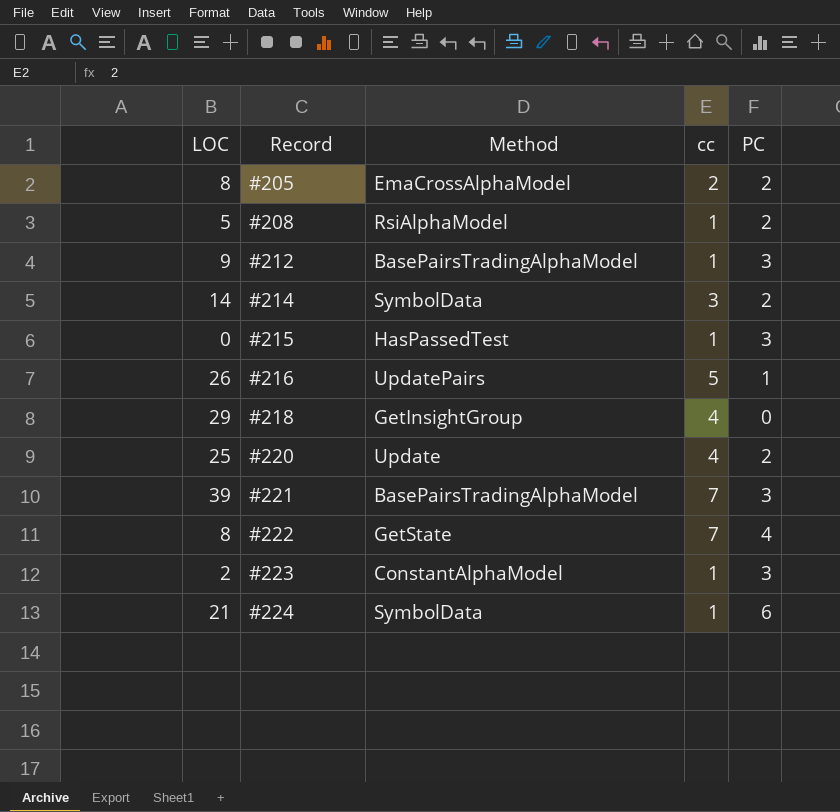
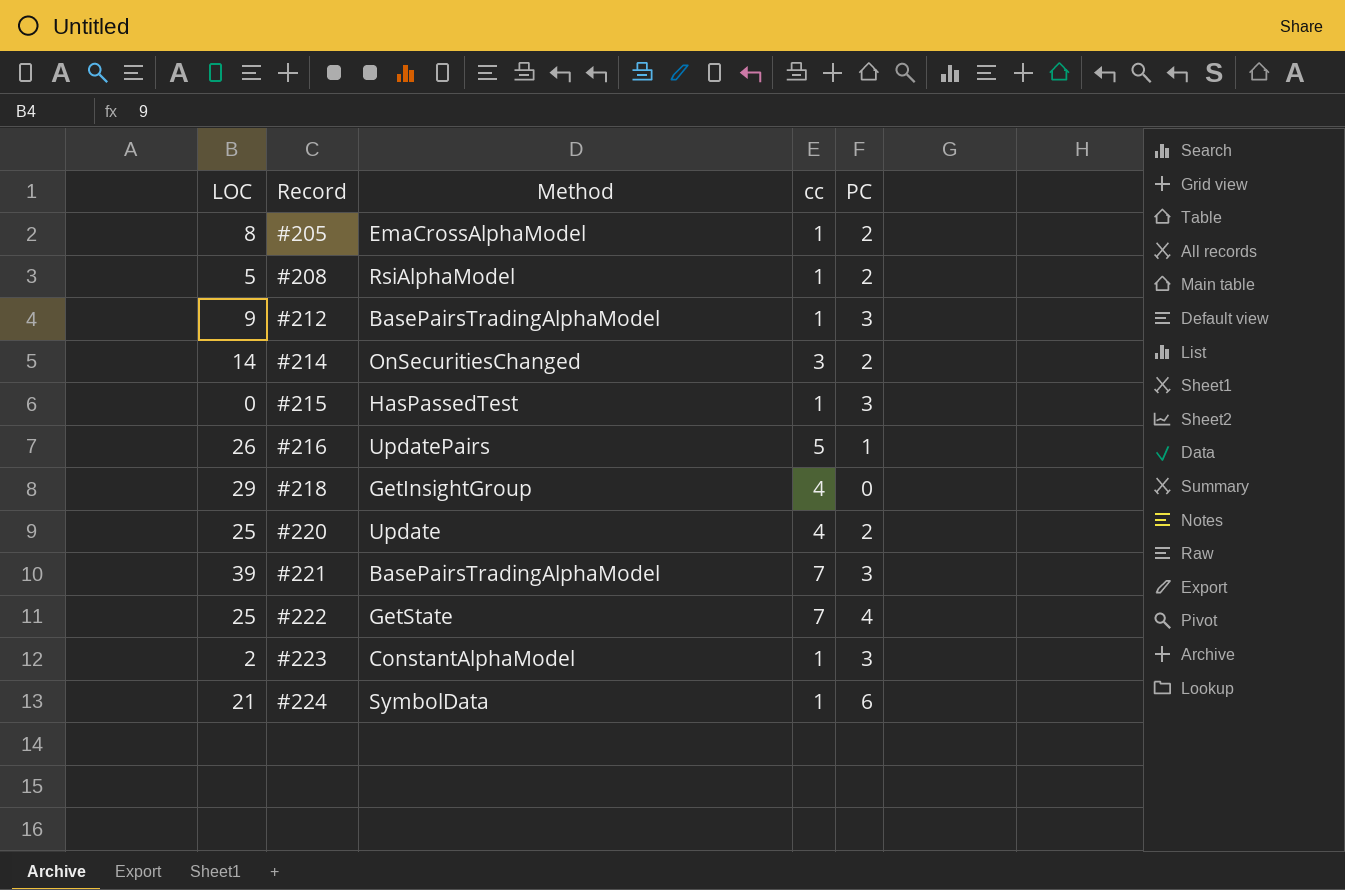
#205 | cc: 2 -> 1
#214 | Method: SymbolData -> OnSecuritiesChanged
#222 | LOC: 8 -> 25

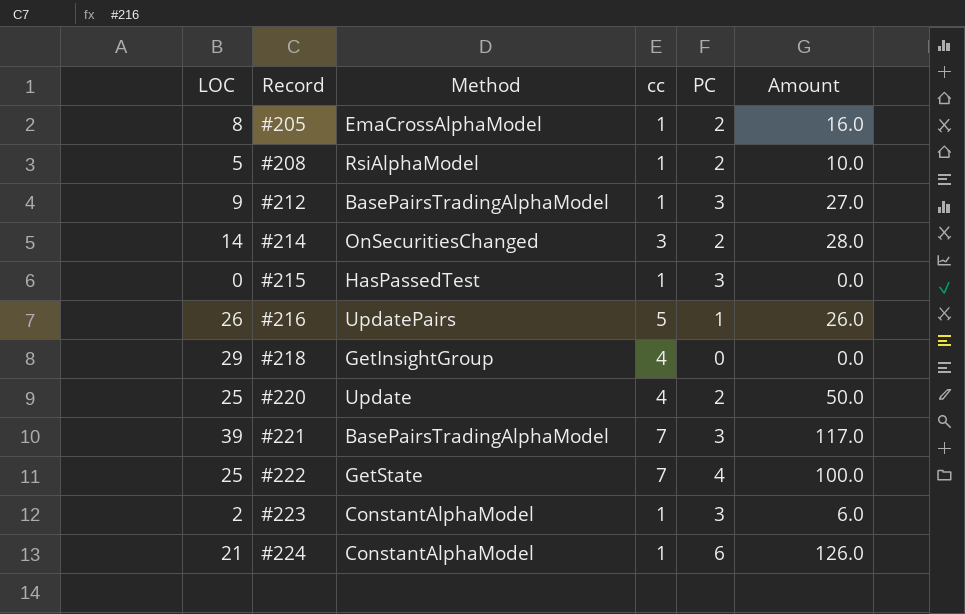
column Amount | formula: none -> [LOC] * [PC]
#224 | Method: SymbolData -> ConstantAlphaModel

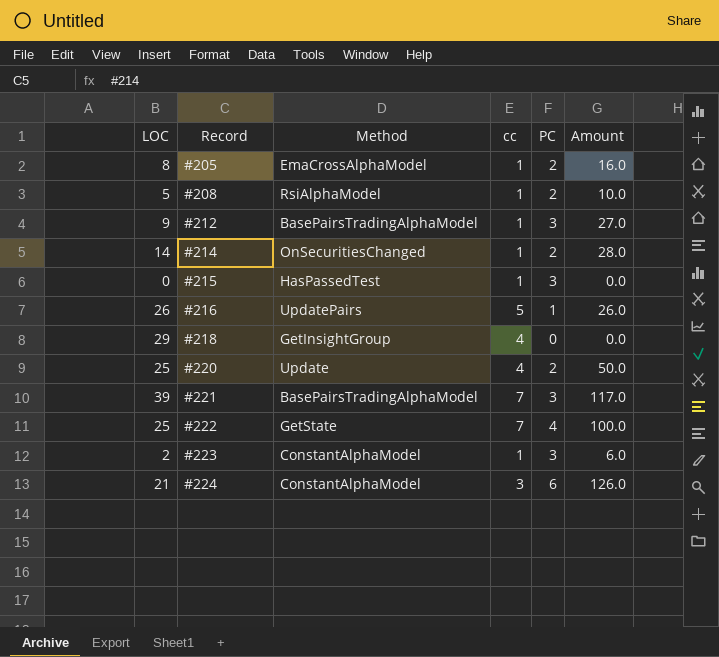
#214 | cc: 3 -> 1
#224 | cc: 1 -> 3

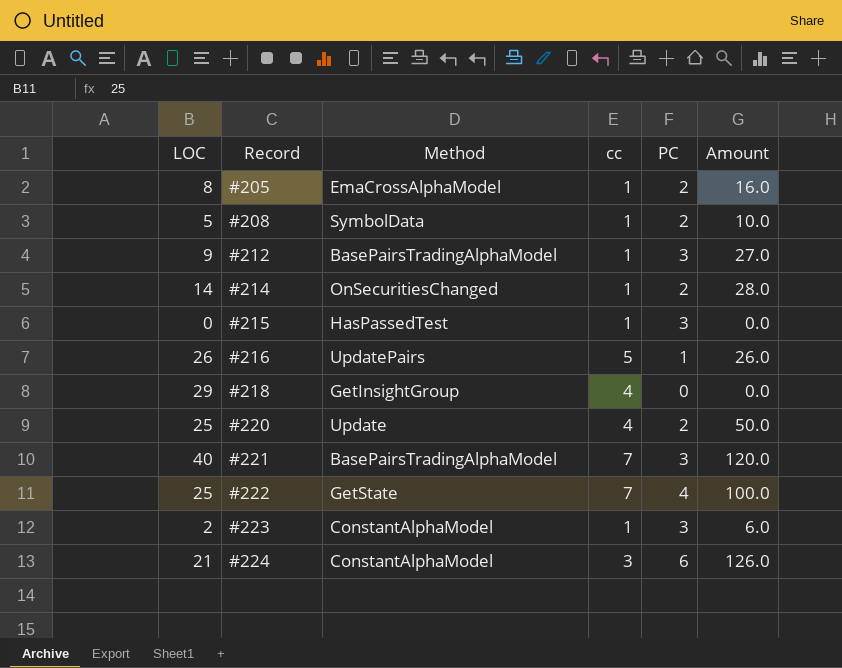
#208 | Method: RsiAlphaModel -> SymbolData
#221 | LOC: 39 -> 40
#221 | Amount: 117.0 -> 120.0

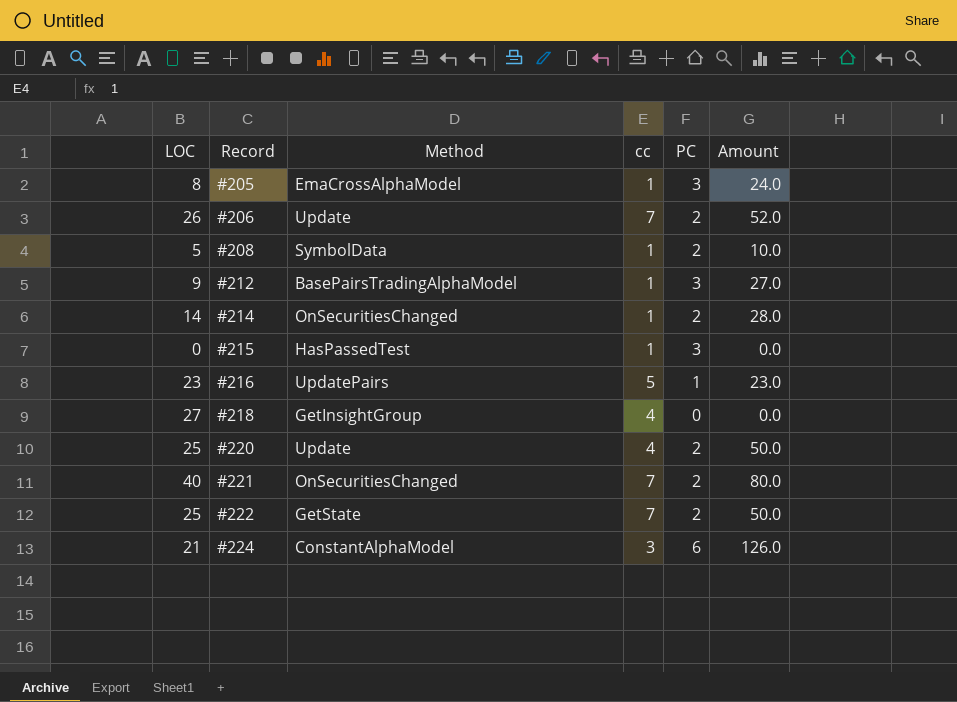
row #223: 2 | ConstantAlphaModel | 1 | 3 | 6.0 -> none
#205 | PC: 2 -> 3
#205 | Amount: 16.0 -> 24.0
row #206: none -> 26 | Update | 7 | 2 | 52.0
#216 | LOC: 26 -> 23
#216 | Amount: 26.0 -> 23.0
#218 | LOC: 29 -> 27
#221 | Method: BasePairsTradingAlphaModel -> OnSecuritiesChanged
#221 | PC: 3 -> 2
#221 | Amount: 120.0 -> 80.0
#222 | PC: 4 -> 2
#222 | Amount: 100.0 -> 50.0

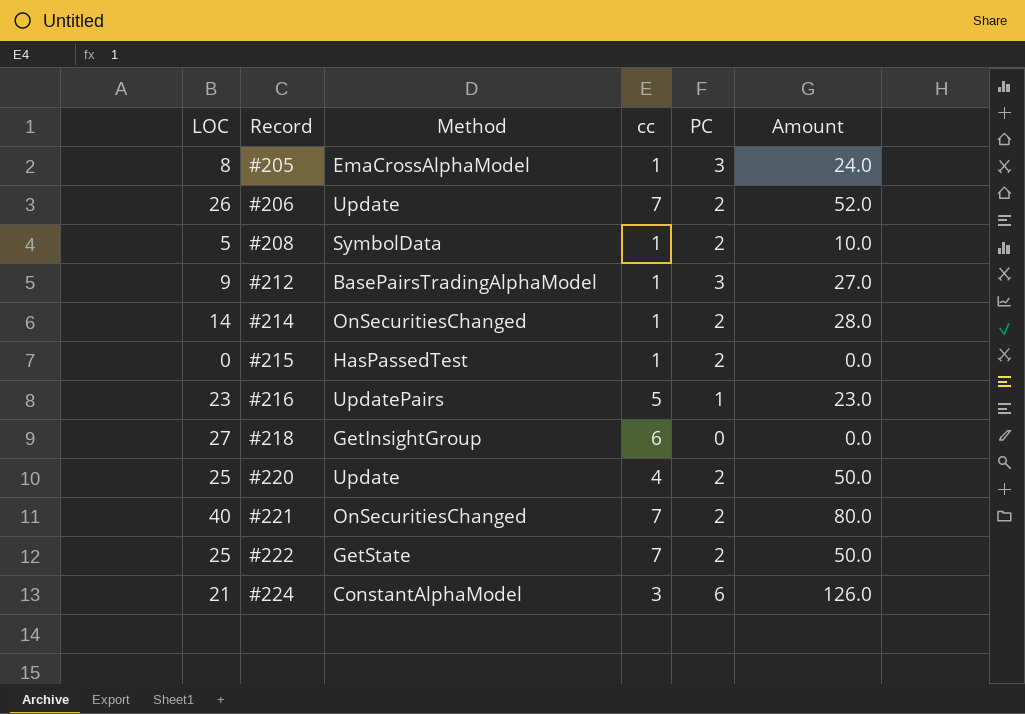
#215 | PC: 3 -> 2
#218 | cc: 4 -> 6

